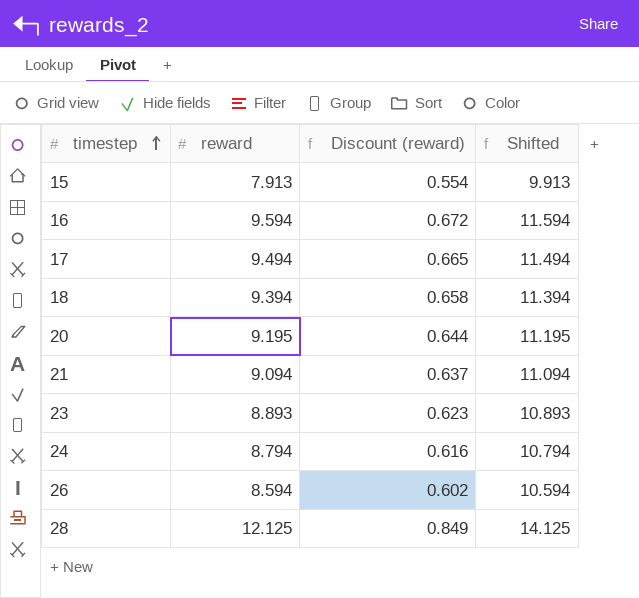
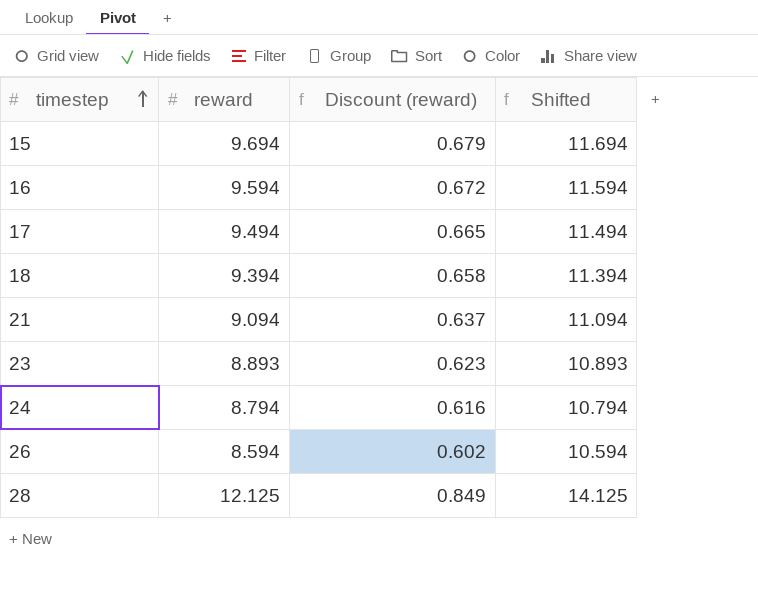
row 20: 9.195 | 0.644 | 11.195 -> none
15 | reward: 7.913 -> 9.694
15 | Discount (reward): 0.554 -> 0.679
15 | Shifted: 9.913 -> 11.694

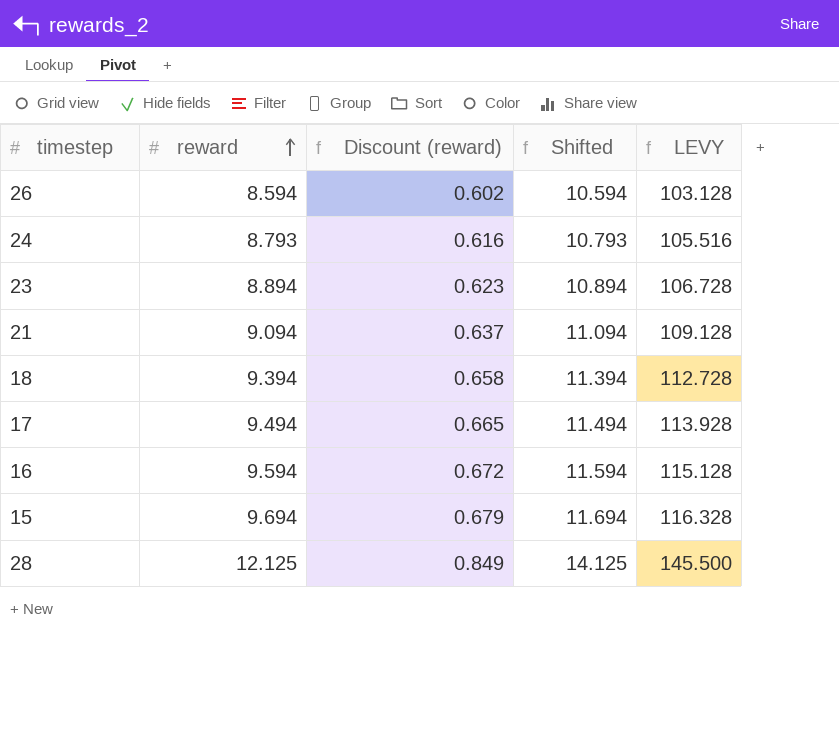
row order: timestep ascending -> reward ascending
column LEVY | formula: none -> [reward] * 12
24 | reward: 8.794 -> 8.793
24 | Shifted: 10.794 -> 10.793
23 | reward: 8.893 -> 8.894
23 | Shifted: 10.893 -> 10.894

